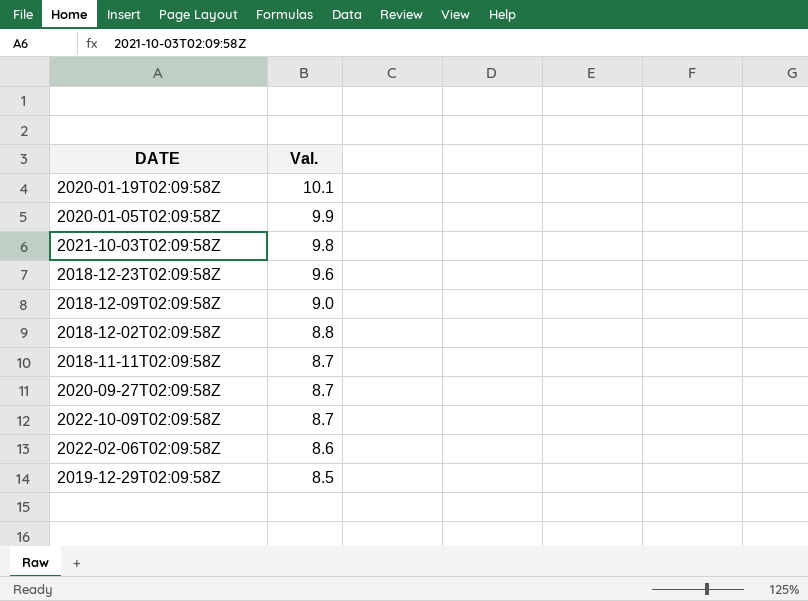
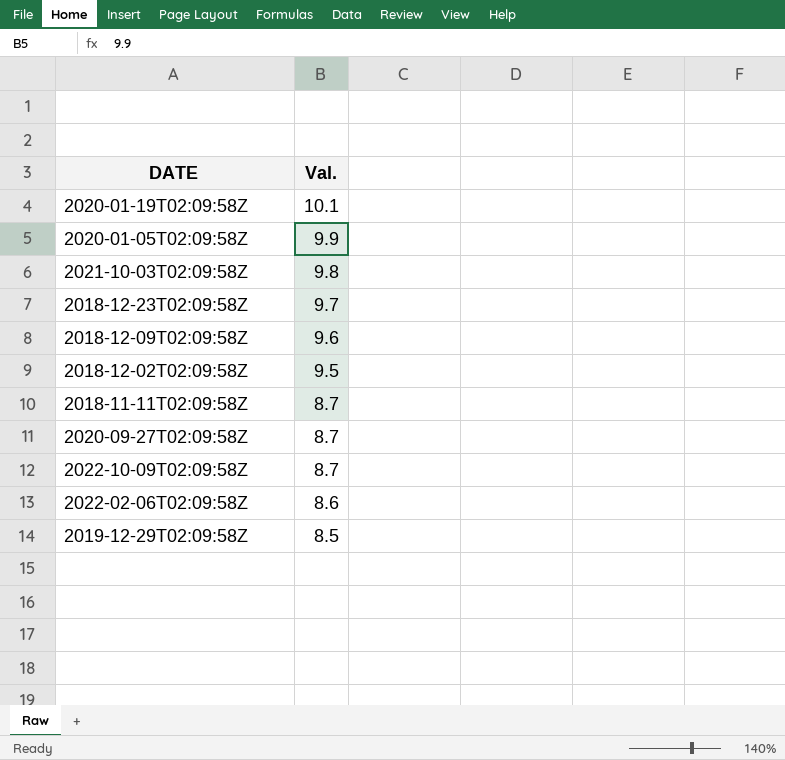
2018-12-23T02:09:58Z | Val.: 9.6 -> 9.7
2018-12-09T02:09:58Z | Val.: 9.0 -> 9.6
2018-12-02T02:09:58Z | Val.: 8.8 -> 9.5

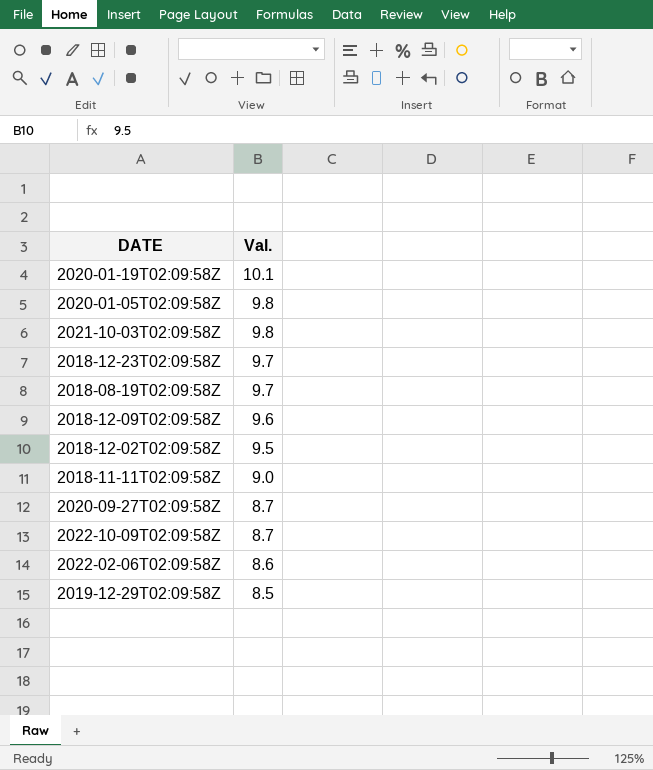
2020-01-05T02:09:58Z | Val.: 9.9 -> 9.8
row 2018-08-19T02:09:58Z: none -> 9.7
2018-11-11T02:09:58Z | Val.: 8.7 -> 9.0

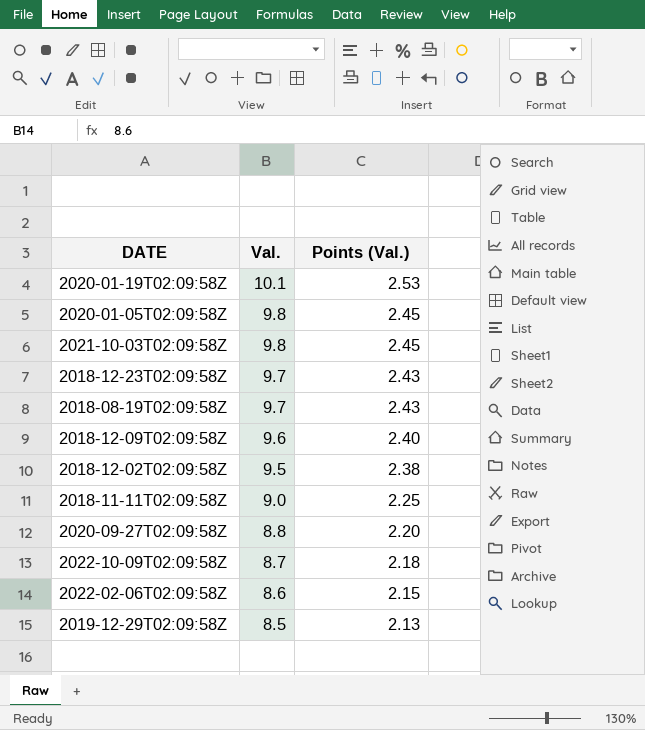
column Points (Val.) | formula: none -> [Val.] * 0.25
2020-09-27T02:09:58Z | Val.: 8.7 -> 8.8

